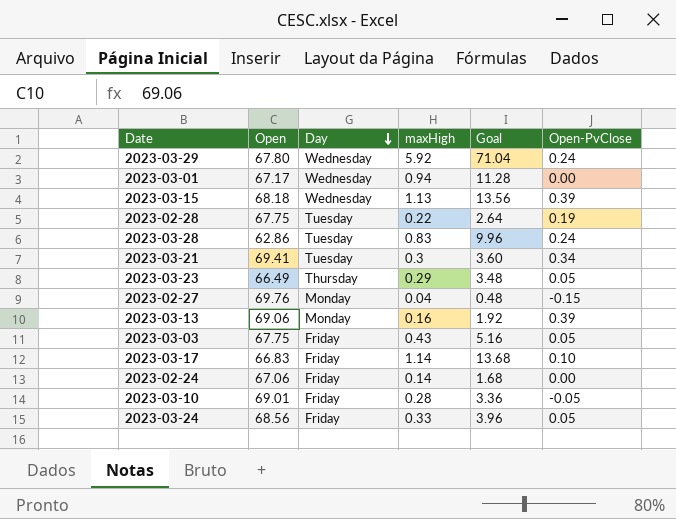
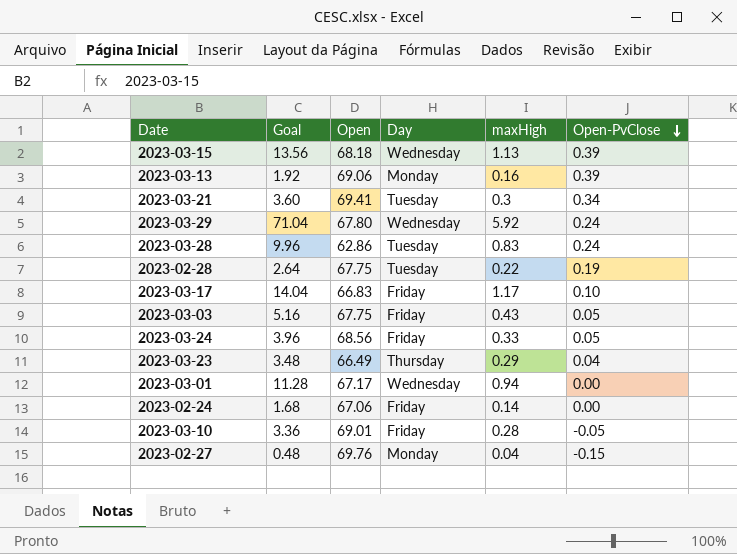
row order: Day descending -> Open-PvClose descending
column Goal | position: 5 -> 2
2023-03-17 | Goal: 13.68 -> 14.04
2023-03-17 | maxHigh: 1.14 -> 1.17
2023-03-23 | Open-PvClose: 0.05 -> 0.04

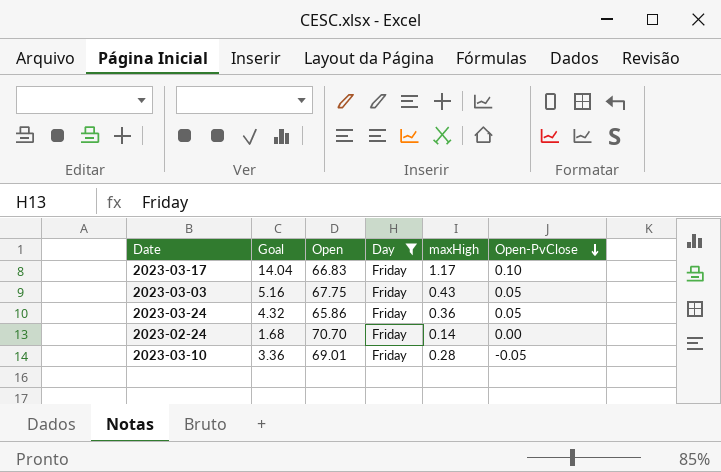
filter: none -> Day = Friday
2023-03-24 | Goal: 3.96 -> 4.32
2023-03-24 | Open: 68.56 -> 65.86
2023-03-24 | maxHigh: 0.33 -> 0.36
2023-02-24 | Open: 67.06 -> 70.70

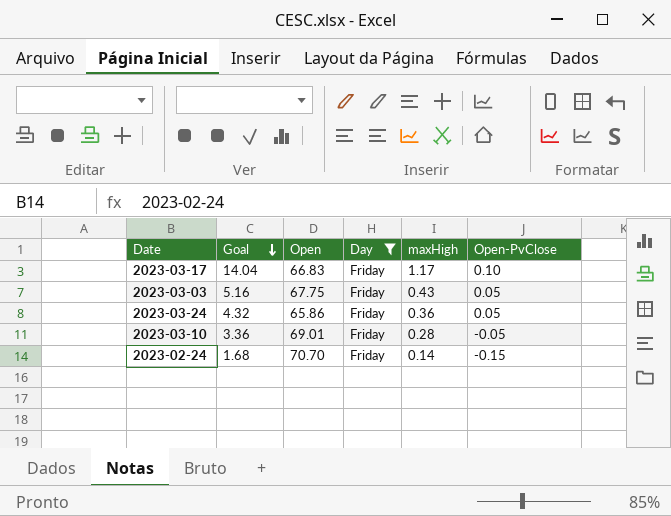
row order: Open-PvClose descending -> Goal descending
2023-02-24 | Open-PvClose: 0.00 -> -0.15

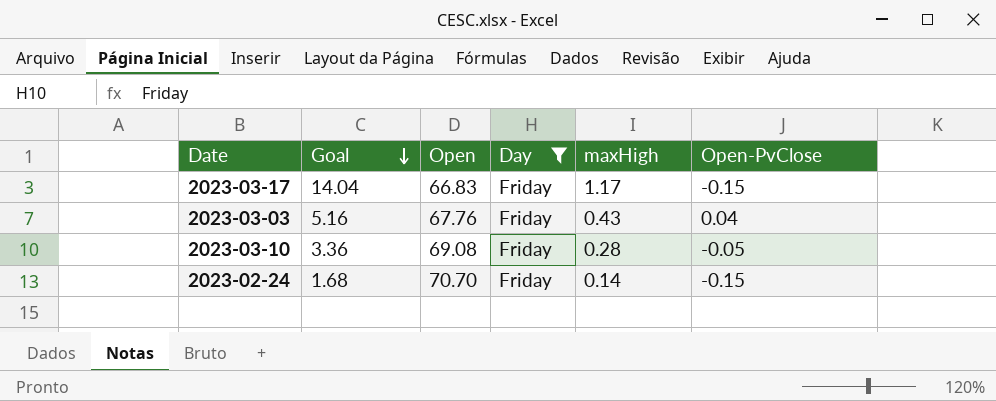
row 2023-03-24: 4.32 | 65.86 | Friday | 0.36 | 0.05 -> none
2023-03-17 | Open-PvClose: 0.10 -> -0.15
2023-03-03 | Open: 67.75 -> 67.76
2023-03-03 | Open-PvClose: 0.05 -> 0.04
2023-03-10 | Open: 69.01 -> 69.08

